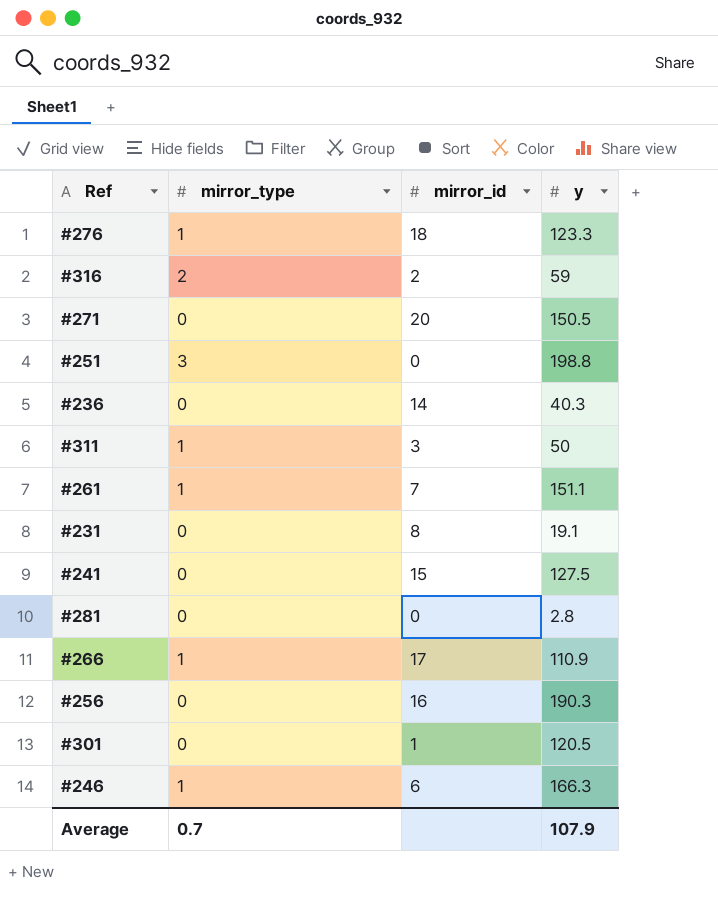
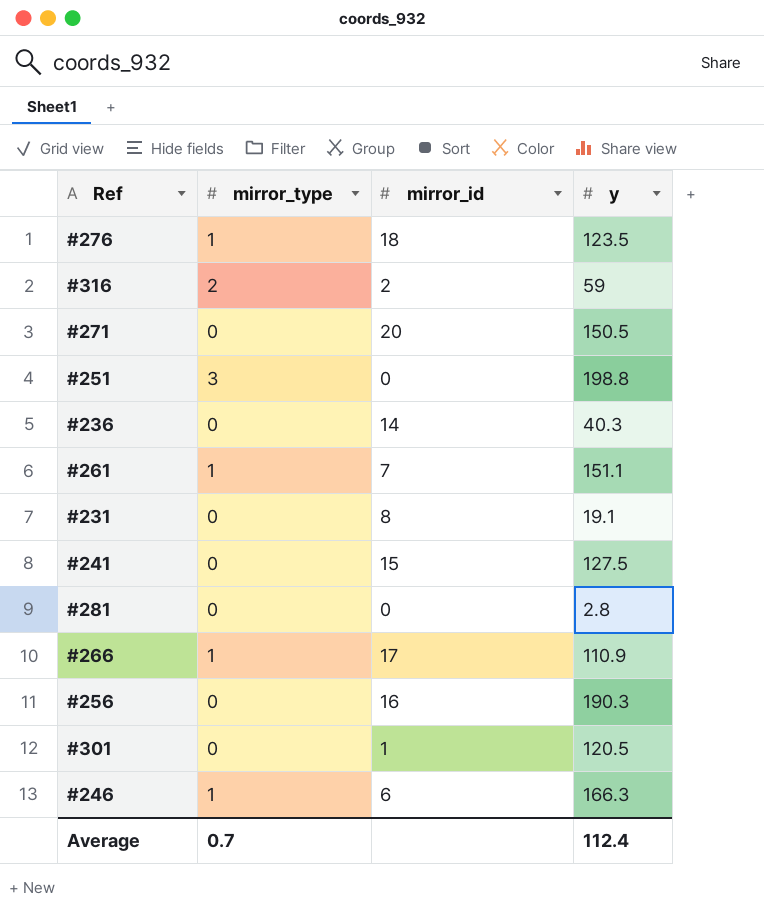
row #311: 1 | 3 | 50 -> none
#276 | y: 123.3 -> 123.5
Average | y: 107.9 -> 112.4

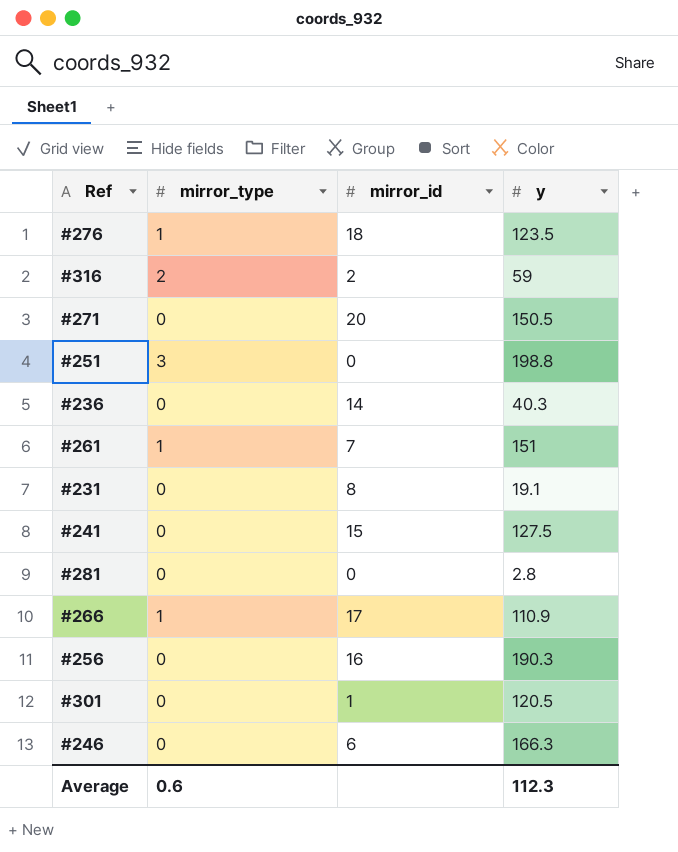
#261 | y: 151.1 -> 151
#246 | mirror_type: 1 -> 0
Average | mirror_type: 0.7 -> 0.6
Average | y: 112.4 -> 112.3

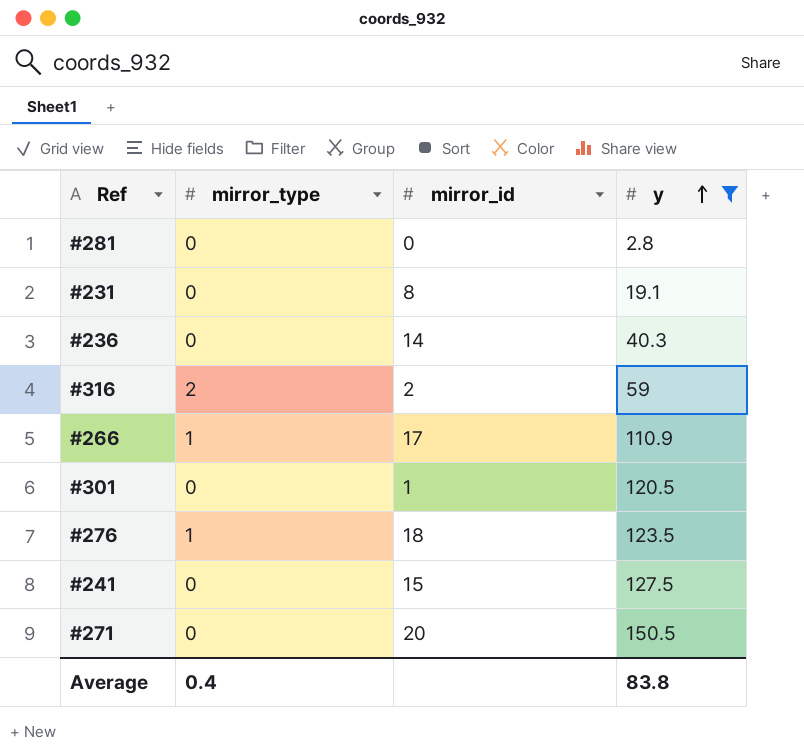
filter: none -> y <= 150.5
row order: none -> y ascending
Average | mirror_type: 0.6 -> 0.4
Average | y: 112.3 -> 83.8

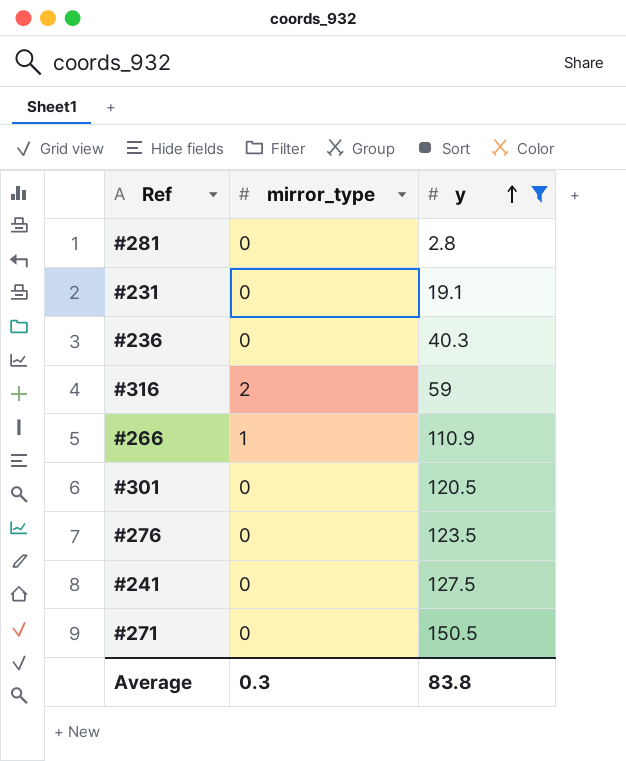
column mirror_id | position: 3 -> none
#276 | mirror_type: 1 -> 0
Average | mirror_type: 0.4 -> 0.3

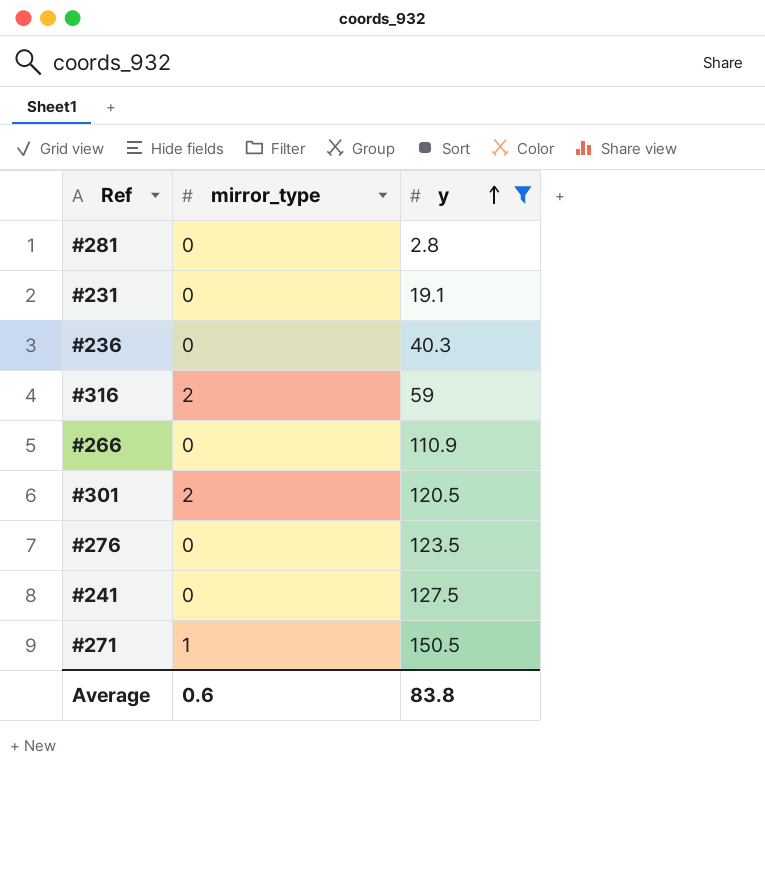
#266 | mirror_type: 1 -> 0
#301 | mirror_type: 0 -> 2
#271 | mirror_type: 0 -> 1
Average | mirror_type: 0.3 -> 0.6

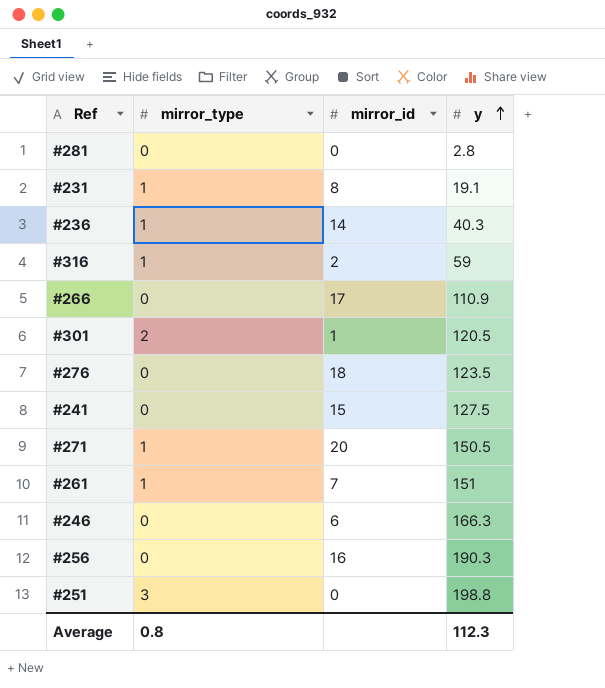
filter: y <= 150.5 -> none
column mirror_id | position: none -> 3
#231 | mirror_type: 0 -> 1
#236 | mirror_type: 0 -> 1
#316 | mirror_type: 2 -> 1
Average | mirror_type: 0.6 -> 0.8
Average | y: 83.8 -> 112.3

